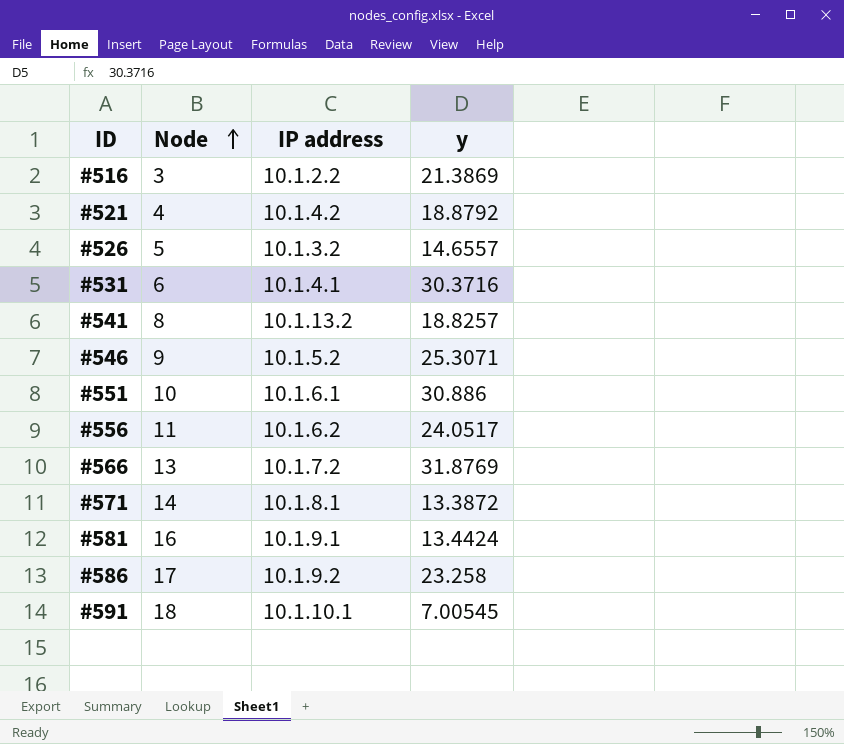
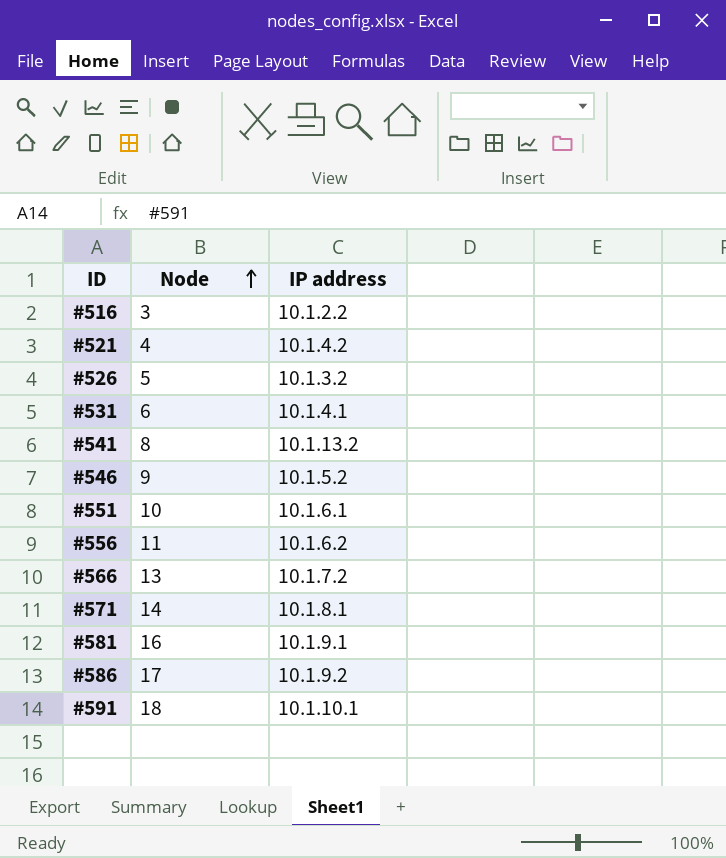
column y | position: 4 -> none

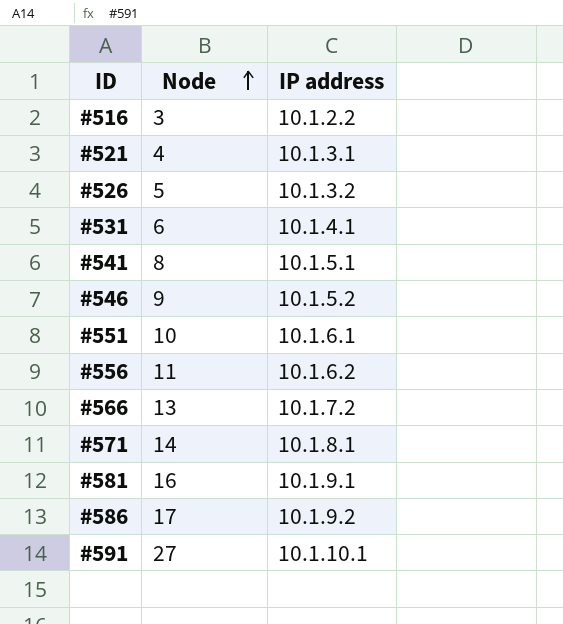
#521 | IP address: 10.1.4.2 -> 10.1.3.1
#541 | IP address: 10.1.13.2 -> 10.1.5.1
#591 | Node: 18 -> 27

